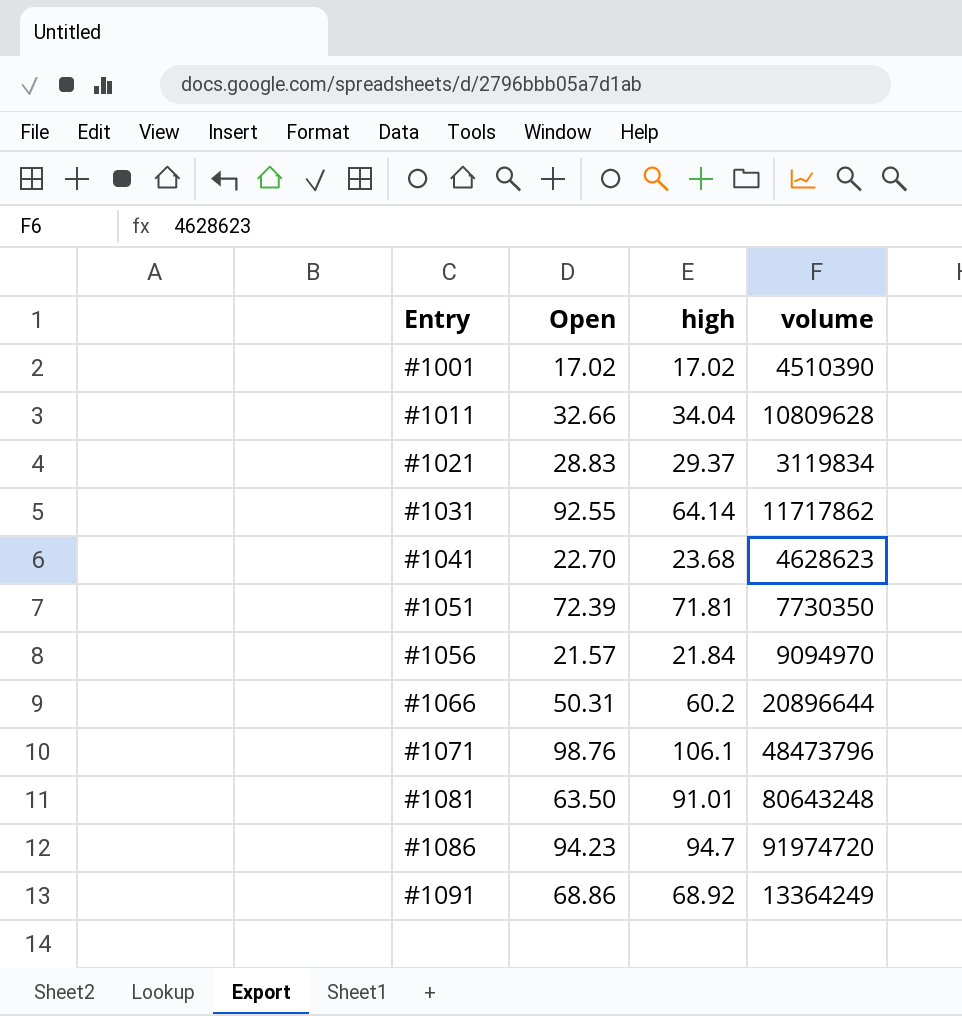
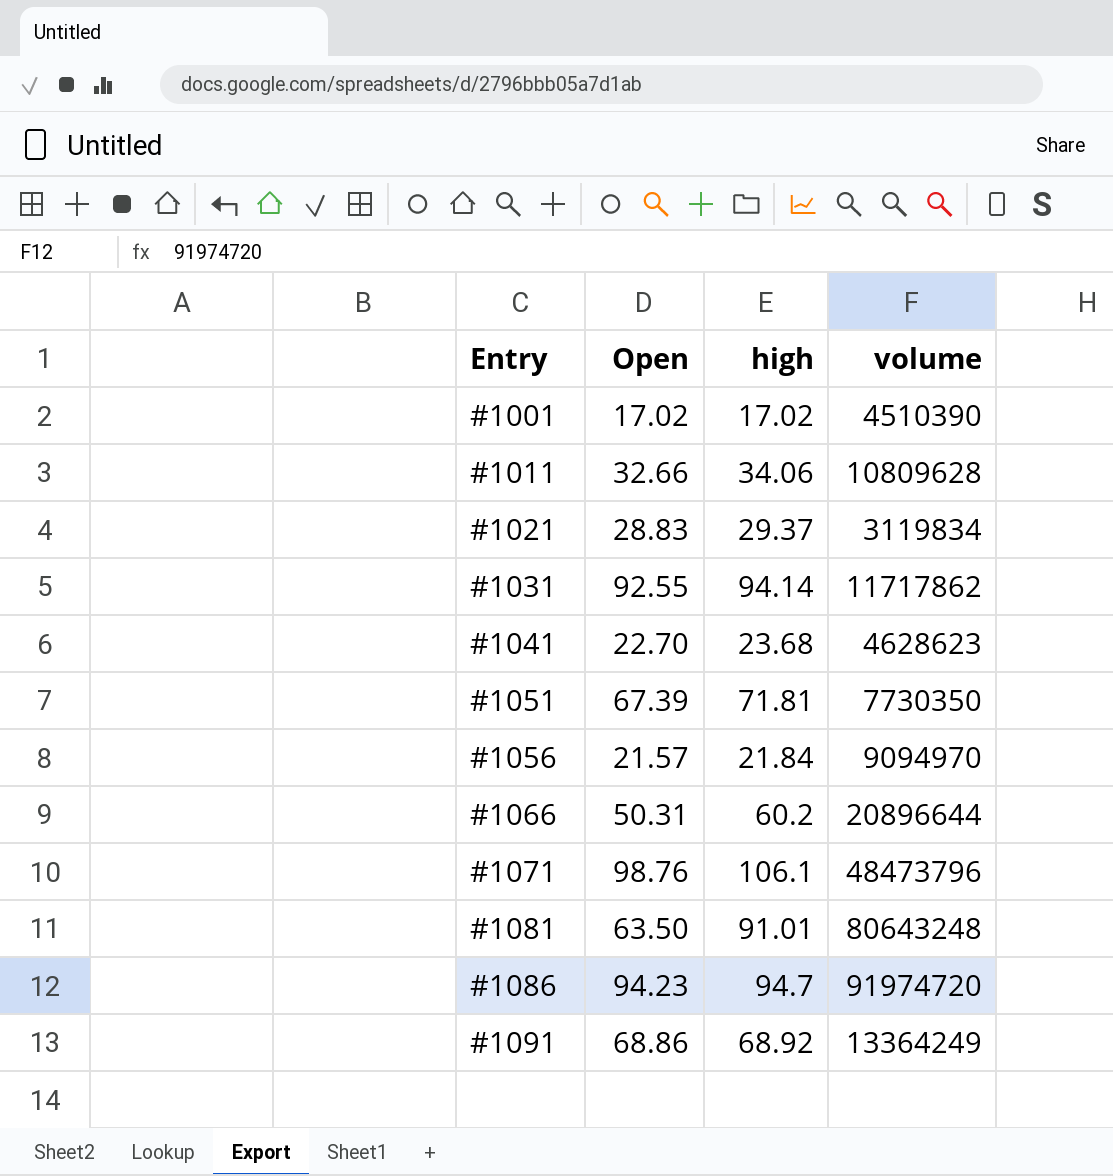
#1011 | high: 34.04 -> 34.06
#1031 | high: 64.14 -> 94.14
#1051 | Open: 72.39 -> 67.39

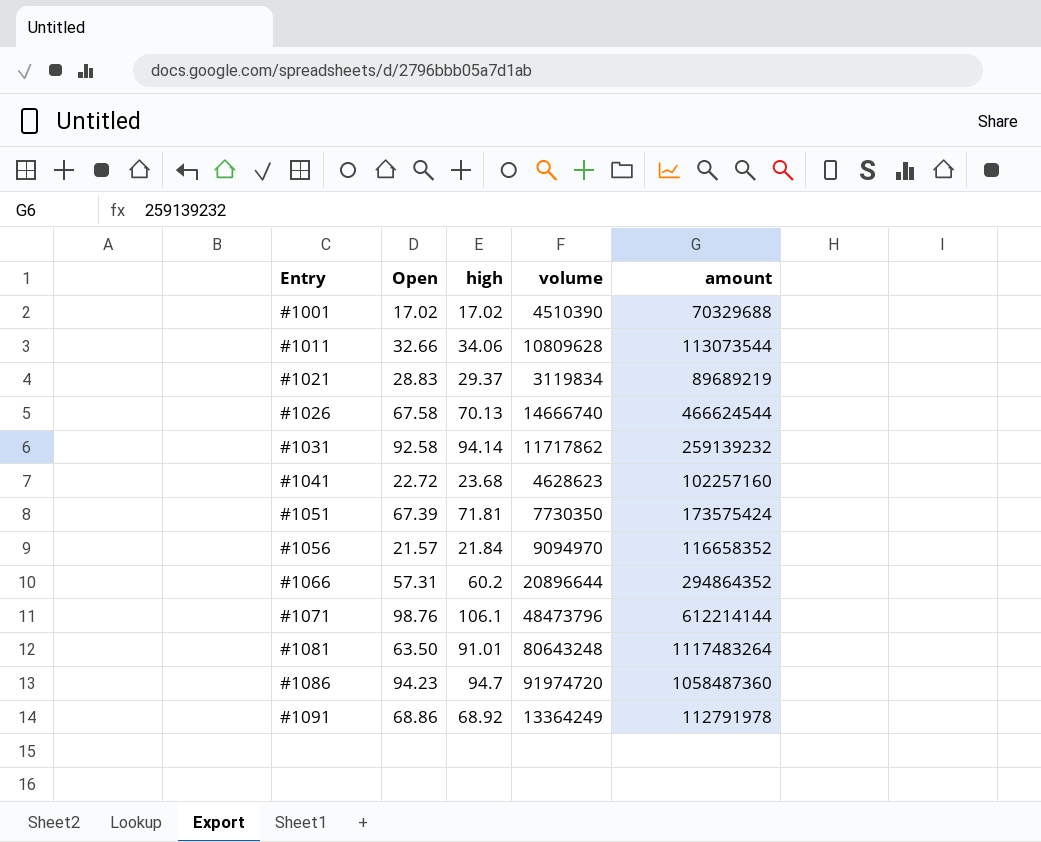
column amount | position: none -> 5
row #1026: none -> 67.58 | 70.13 | 14666740 | 466624544
#1031 | Open: 92.55 -> 92.58
#1041 | Open: 22.70 -> 22.72
#1066 | Open: 50.31 -> 57.31

